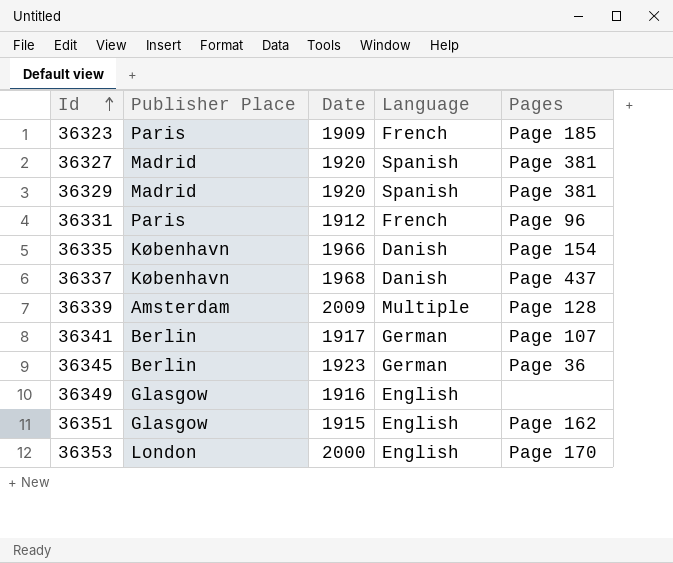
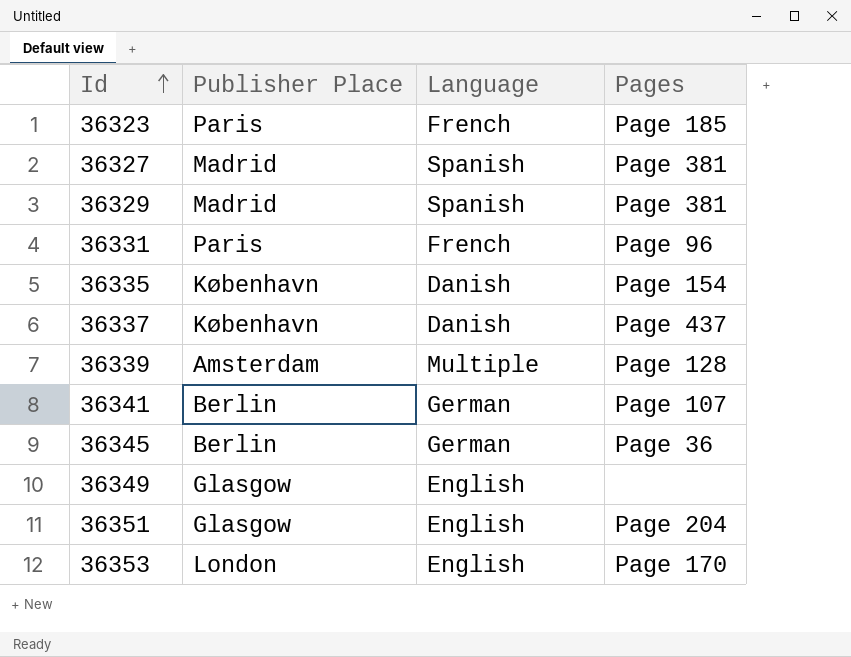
column Date | position: 3 -> none
36351 | Pages: Page 162 -> Page 204

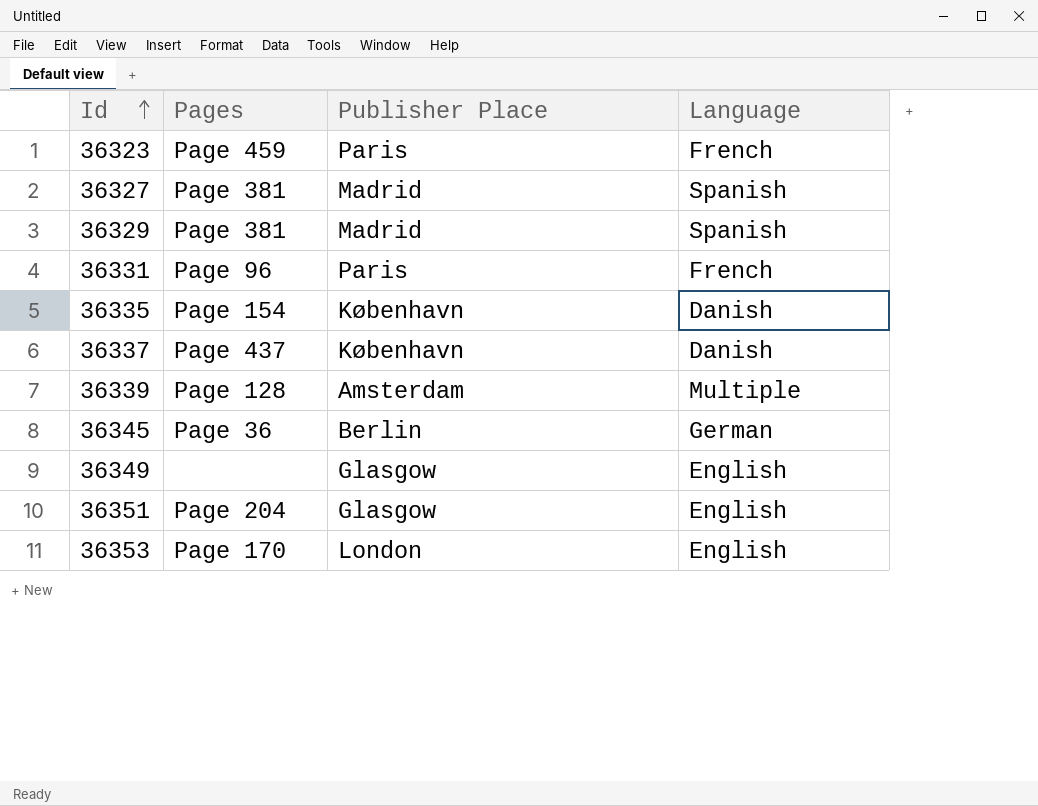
column Pages | position: 4 -> 2
row 36341: Berlin | German | Page 107 -> none
36323 | Pages: Page 185 -> Page 459

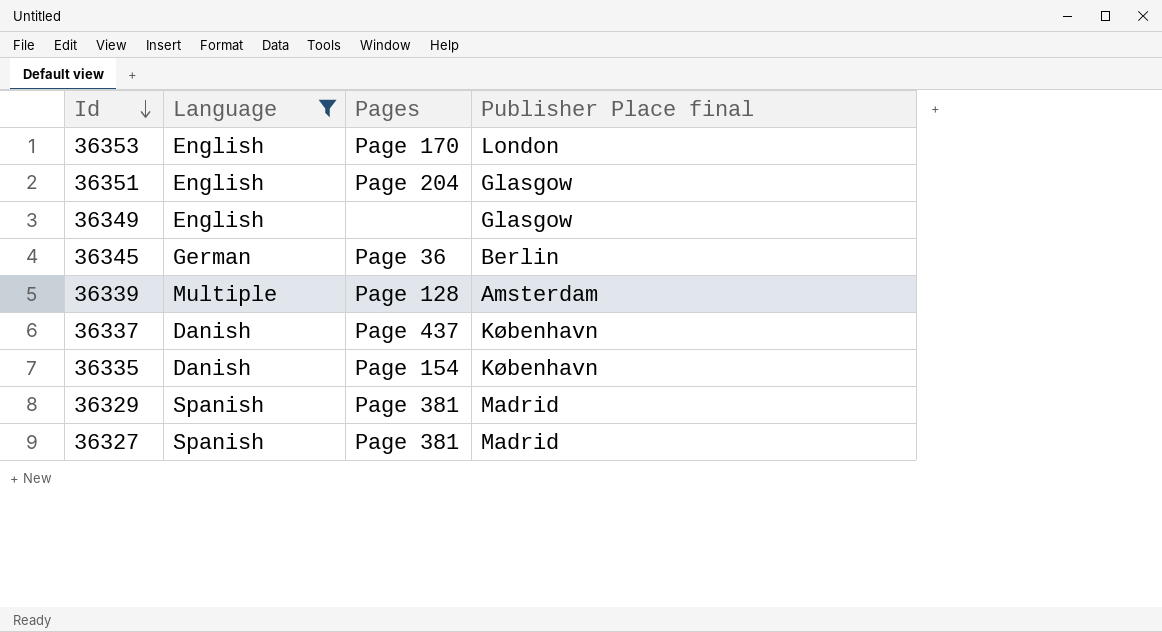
filter: none -> Language != French
row order: Id ascending -> Id descending
column Language | position: 4 -> 2
column name: Publisher Place -> Publisher Place final

